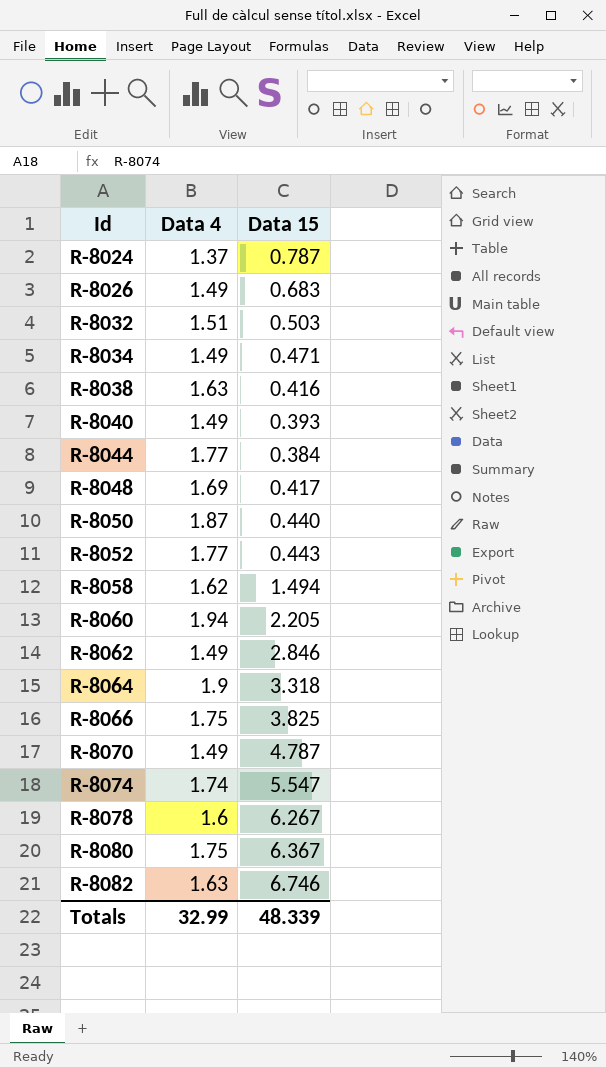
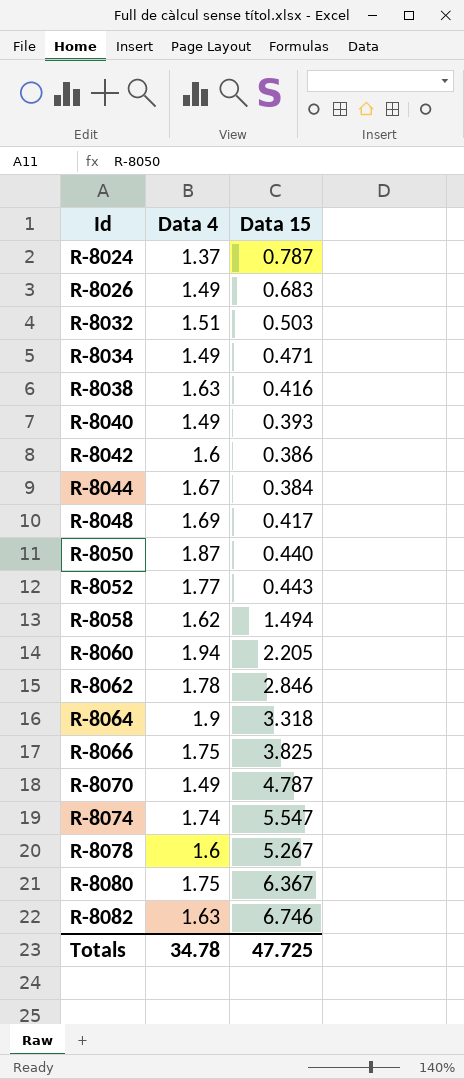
row R-8042: none -> 1.6 | 0.386
R-8044 | Data 4: 1.77 -> 1.67
R-8062 | Data 4: 1.49 -> 1.78
R-8078 | Data 15: 6.267 -> 5.267
Totals | Data 4: 32.99 -> 34.78
Totals | Data 15: 48.339 -> 47.725

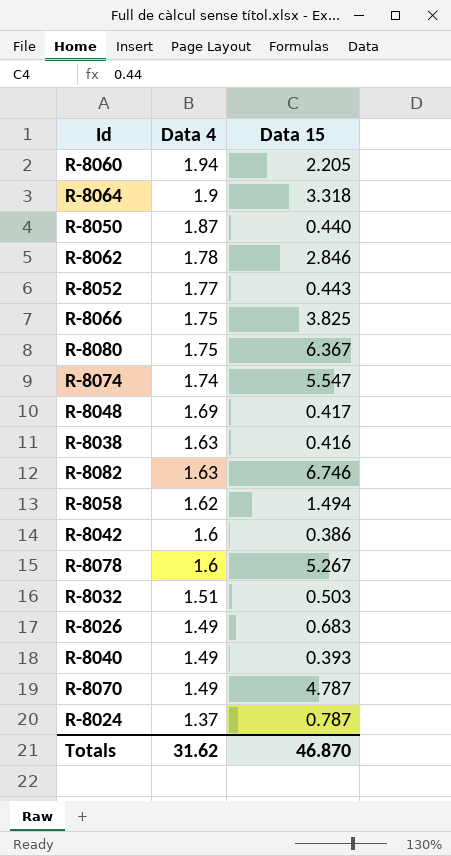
row order: Id ascending -> Data 4 descending
row R-8034: 1.49 | 0.471 -> none
row R-8044: 1.67 | 0.384 -> none
Totals | Data 4: 34.78 -> 31.62
Totals | Data 15: 47.725 -> 46.870

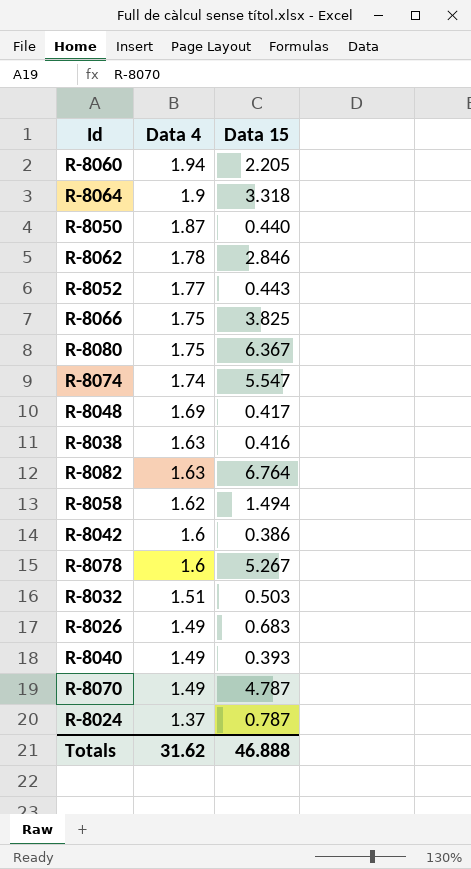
R-8082 | Data 15: 6.746 -> 6.764
Totals | Data 15: 46.870 -> 46.888

